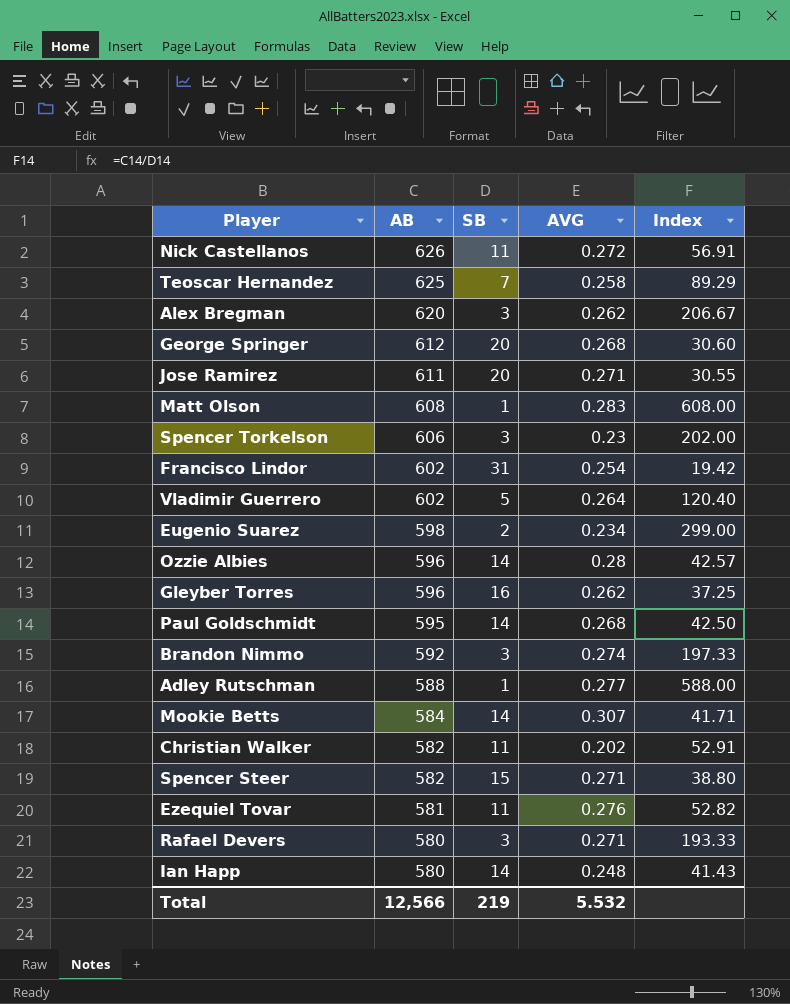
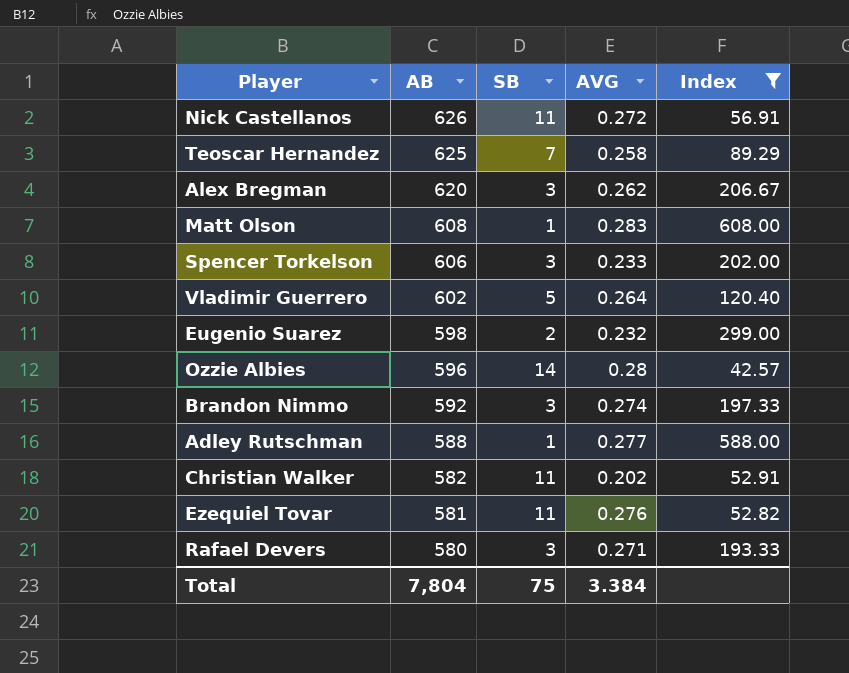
filter: none -> Index >= 42.57
Spencer Torkelson | AVG: 0.23 -> 0.233
Eugenio Suarez | AVG: 0.234 -> 0.232
Total | AB: 12,566 -> 7,804
Total | SB: 219 -> 75
Total | AVG: 5.532 -> 3.384

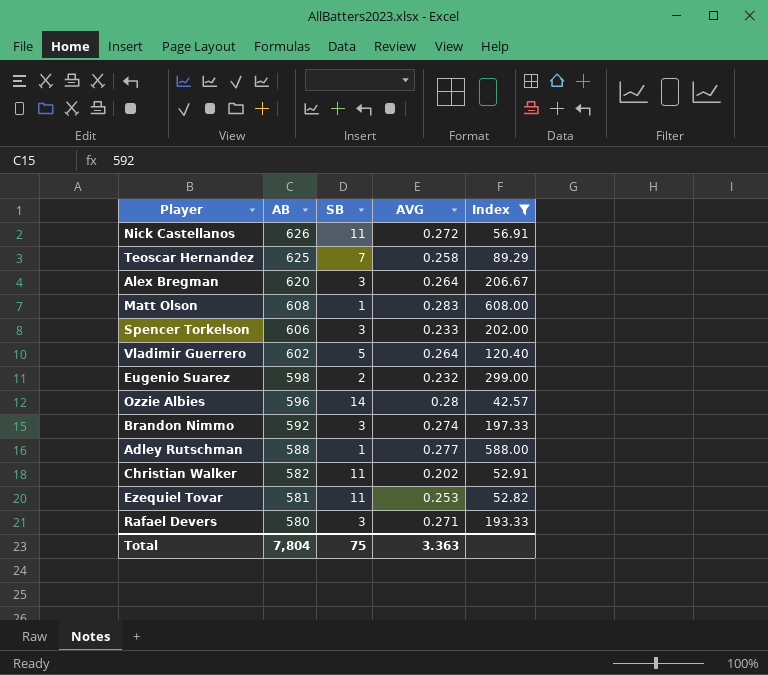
Alex Bregman | AVG: 0.262 -> 0.264
Ezequiel Tovar | AVG: 0.276 -> 0.253
Total | AVG: 3.384 -> 3.363

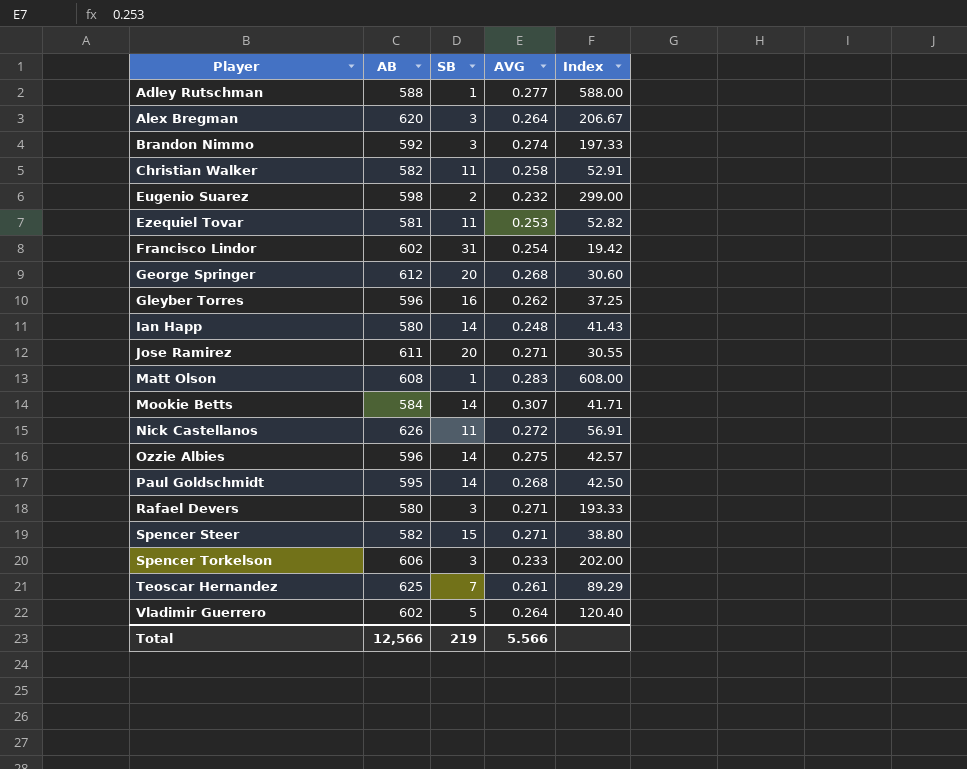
filter: Index >= 42.57 -> none
row order: AB descending -> Player ascending
Christian Walker | AVG: 0.202 -> 0.258
Ozzie Albies | AVG: 0.28 -> 0.275
Teoscar Hernandez | AVG: 0.258 -> 0.261
Total | AB: 7,804 -> 12,566
Total | SB: 75 -> 219
Total | AVG: 3.363 -> 5.566

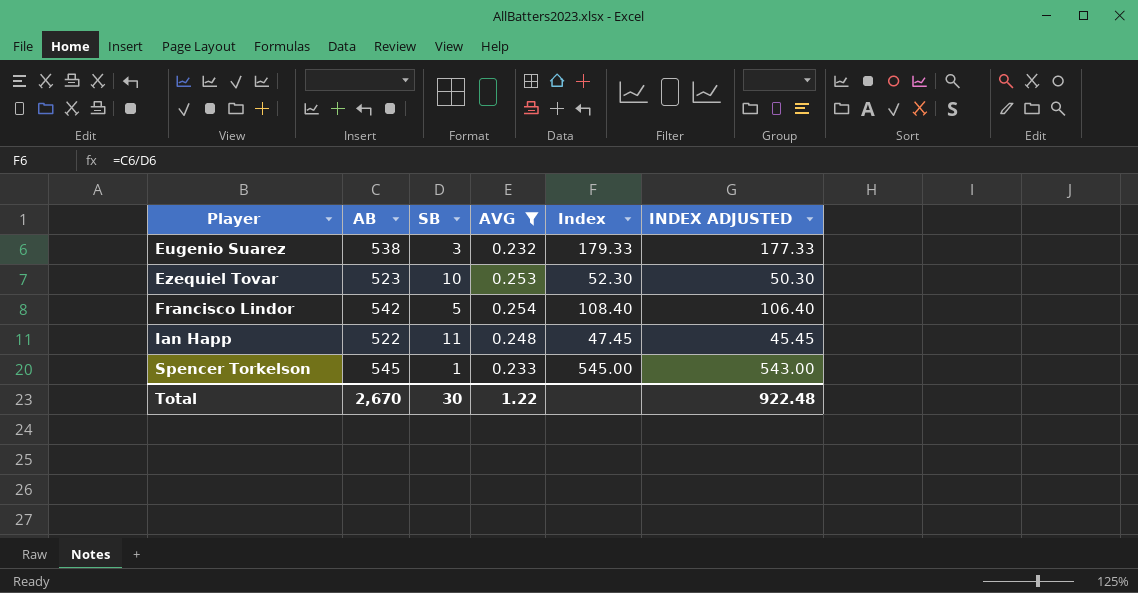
filter: none -> AVG <= 0.254
column INDEX ADJUSTED | formula: none -> [Index] - 2
Eugenio Suarez | AB: 598 -> 538
Eugenio Suarez | SB: 2 -> 3
Eugenio Suarez | Index: 299.00 -> 179.33
Ezequiel Tovar | AB: 581 -> 523
Ezequiel Tovar | SB: 11 -> 10
Ezequiel Tovar | Index: 52.82 -> 52.30
Francisco Lindor | AB: 602 -> 542
Francisco Lindor | SB: 31 -> 5
Francisco Lindor | Index: 19.42 -> 108.40
Ian Happ | AB: 580 -> 522
Ian Happ | SB: 14 -> 11
Ian Happ | Index: 41.43 -> 47.45
Spencer Torkelson | AB: 606 -> 545
Spencer Torkelson | SB: 3 -> 1
Spencer Torkelson | Index: 202.00 -> 545.00
Total | AB: 12,566 -> 2,670
Total | SB: 219 -> 30
Total | AVG: 5.566 -> 1.22

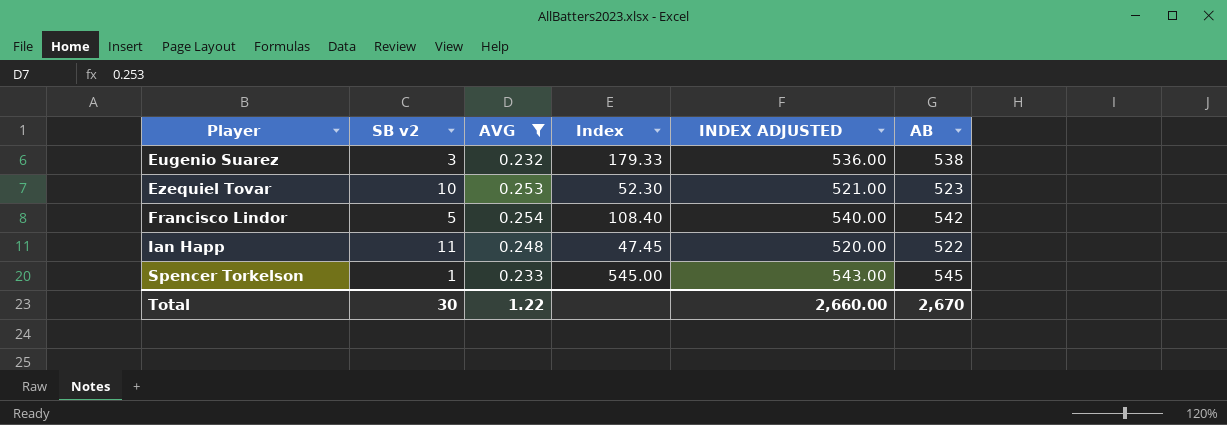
column name: SB -> SB v2
column INDEX ADJUSTED | formula: [Index] - 2 -> [AB] - 2
column AB | position: 2 -> 6
Total | INDEX ADJUSTED: 922.48 -> 2,660.00

